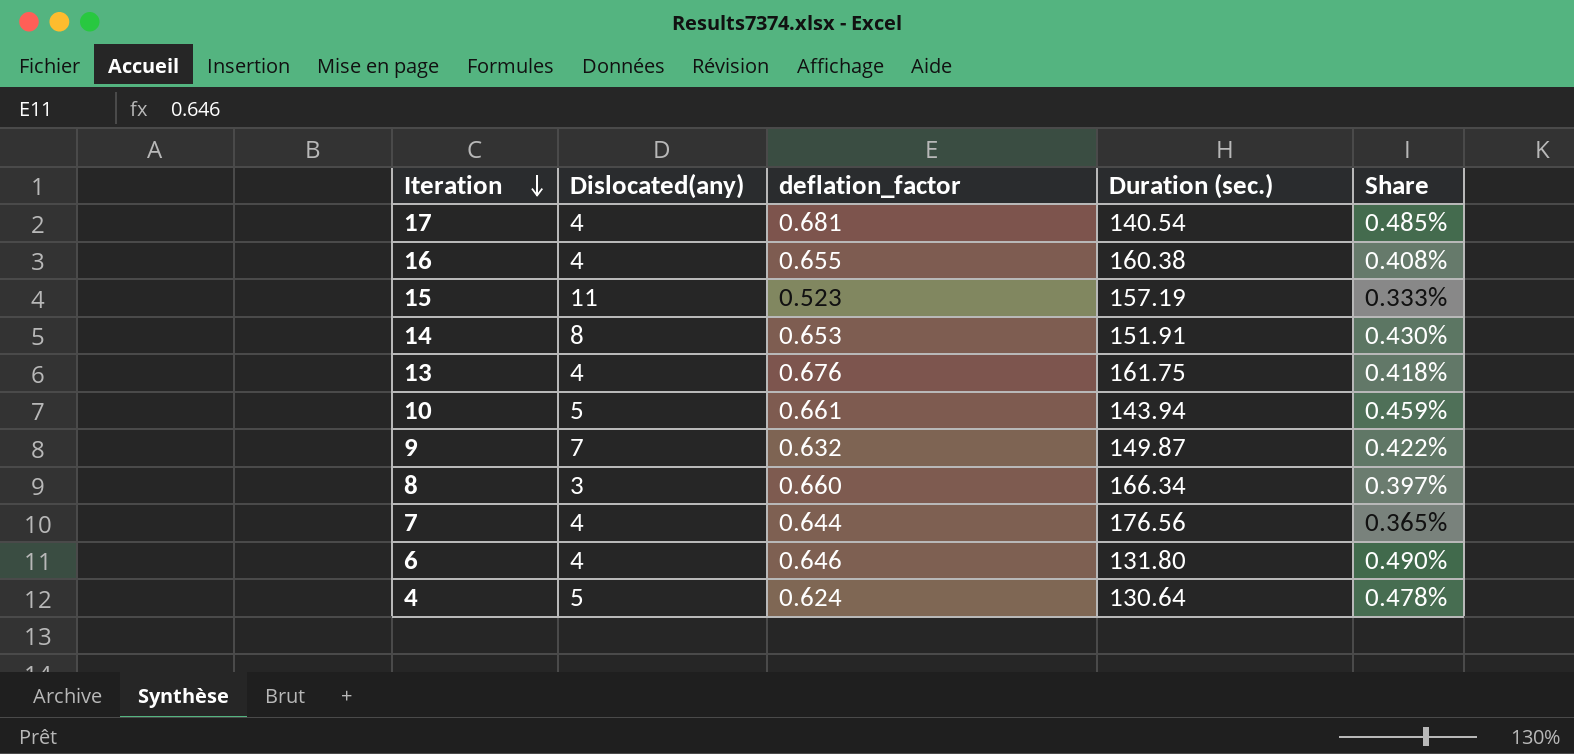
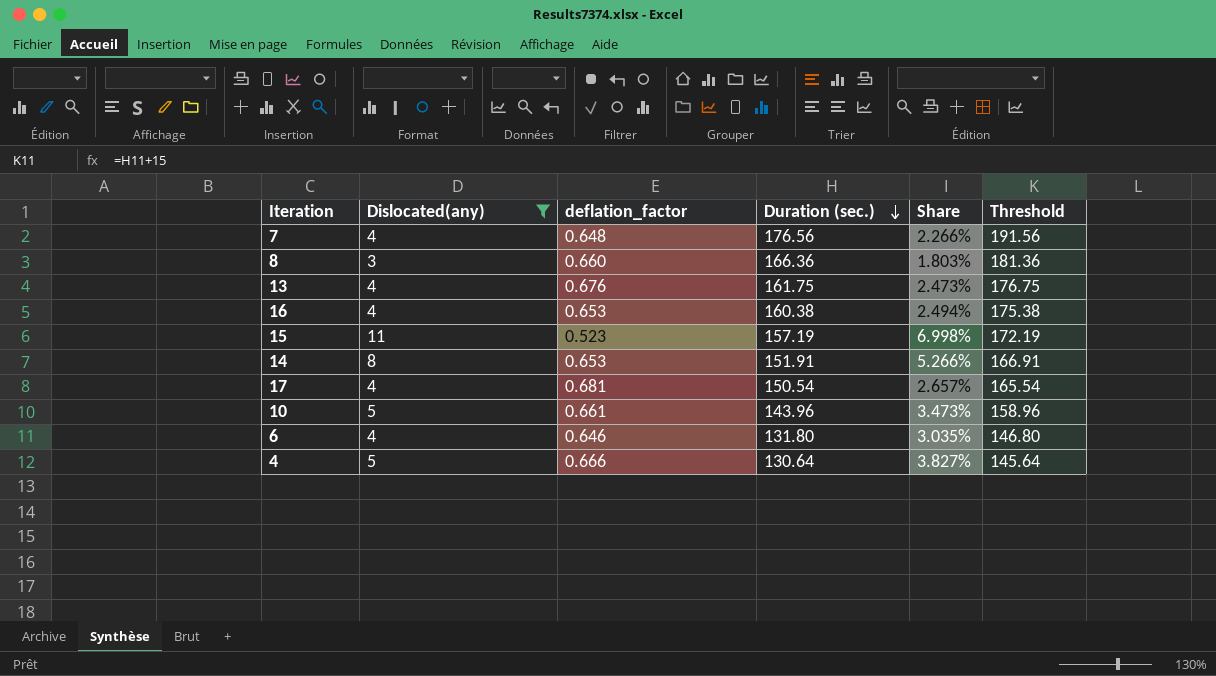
filter: none -> Dislocated(any) != 7
row order: Iteration descending -> Duration (sec.) descending
column Share | formula: [deflation_factor] / [Duration (sec.)] -> [Dislocated(any)] / [Duration (sec.)]
column Threshold | formula: none -> [Duration (sec.)] + 15
7 | deflation_factor: 0.644 -> 0.648
8 | Duration (sec.): 166.34 -> 166.36
16 | deflation_factor: 0.655 -> 0.653
17 | Duration (sec.): 140.54 -> 150.54
10 | Duration (sec.): 143.94 -> 143.96
4 | deflation_factor: 0.624 -> 0.666

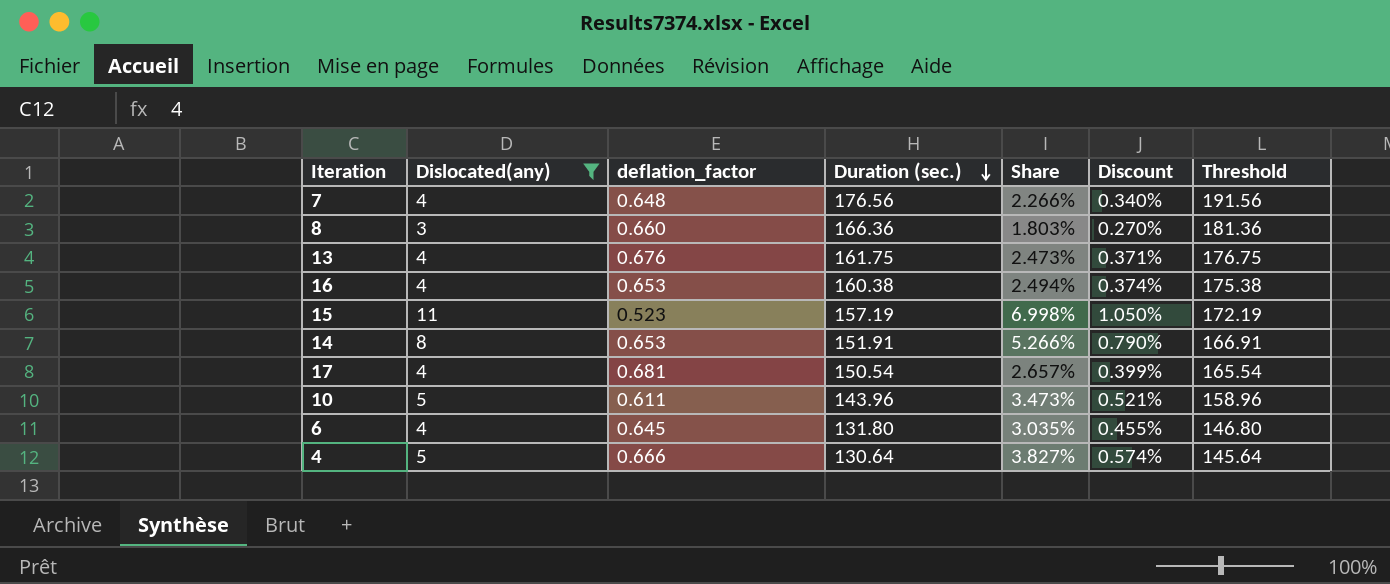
column Discount | formula: none -> [Share] * 0.15
10 | deflation_factor: 0.661 -> 0.611
6 | deflation_factor: 0.646 -> 0.645

